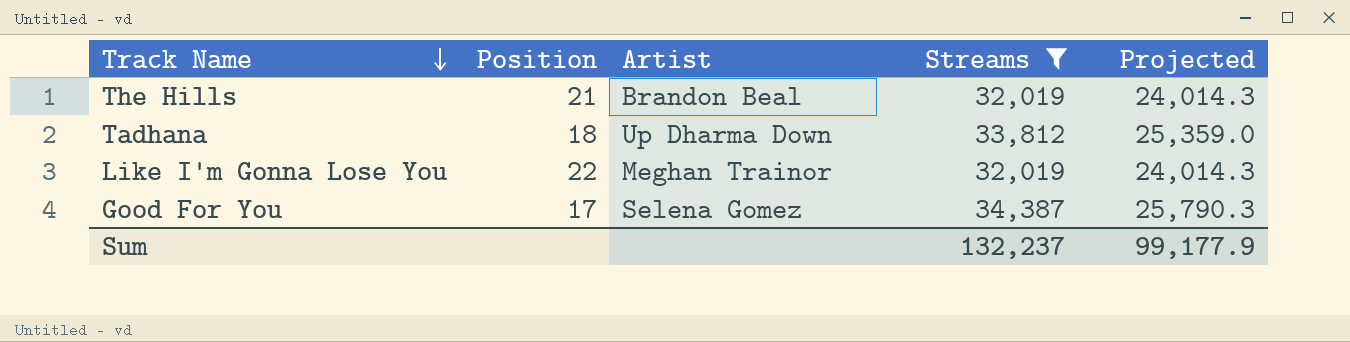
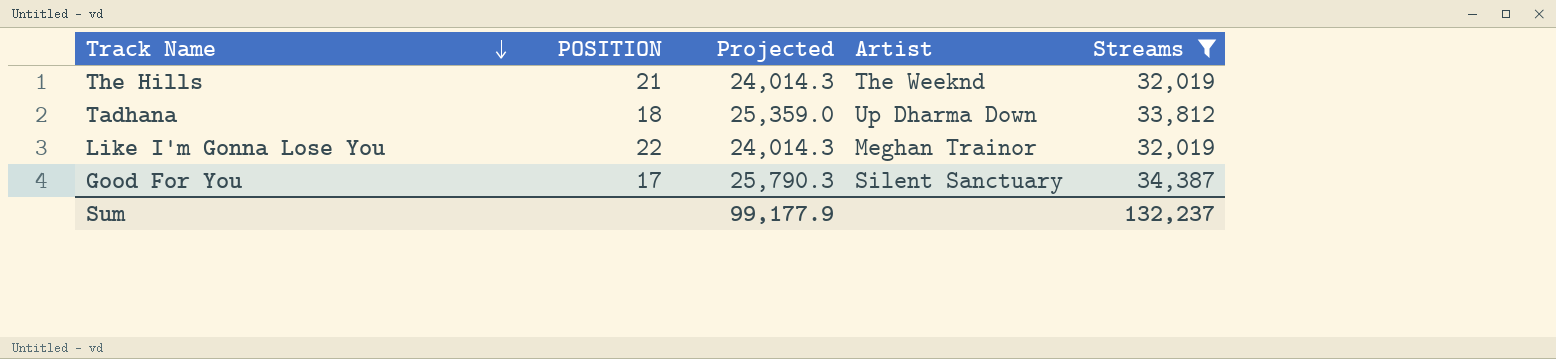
column name: Position -> POSITION
column Projected | position: 5 -> 3
The Hills | Artist: Brandon Beal -> The Weeknd
Good For You | Artist: Selena Gomez -> Silent Sanctuary

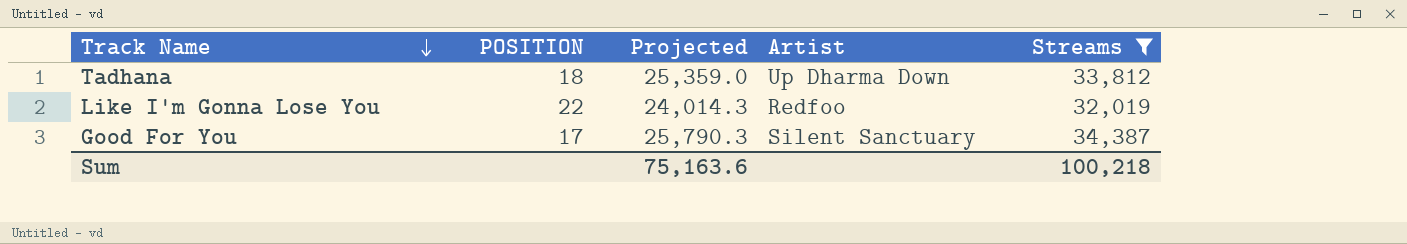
row The Hills: 21 | 24,014.3 | The Weeknd | 32,019 -> none
Like I'm Gonna Lose You | Artist: Meghan Trainor -> Redfoo
Sum | Projected: 99,177.9 -> 75,163.6
Sum | Streams: 132,237 -> 100,218

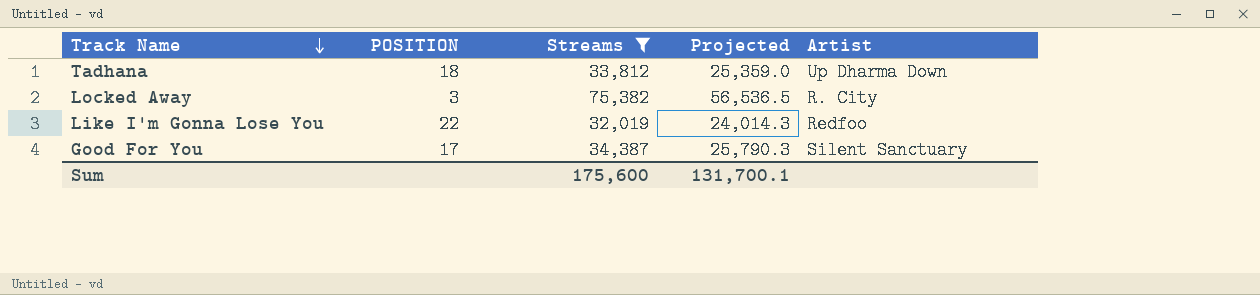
column Streams | position: 5 -> 3
row Locked Away: none -> 3 | 75,382 | 56,536.5 | R. City
Sum | Streams: 100,218 -> 175,600
Sum | Projected: 75,163.6 -> 131,700.1

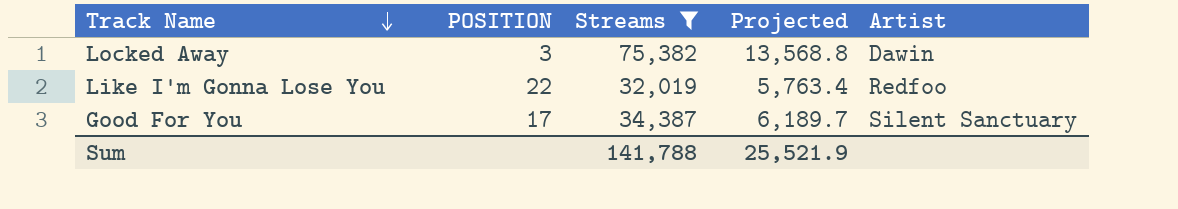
column Projected | formula: [Streams] * 0.75 -> [Streams] * 0.18
row Tadhana: 18 | 33,812 | 25,359.0 | Up Dharma Down -> none
Locked Away | Artist: R. City -> Dawin
Sum | Streams: 175,600 -> 141,788
Sum | Projected: 131,700.1 -> 25,521.9

